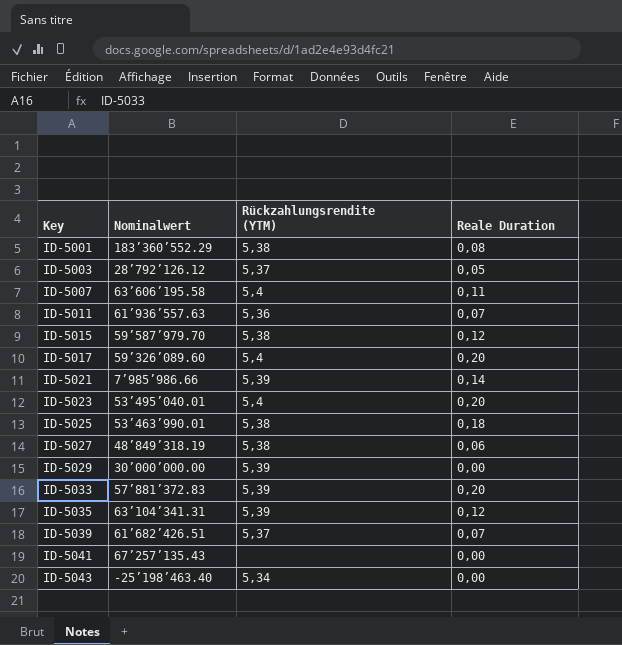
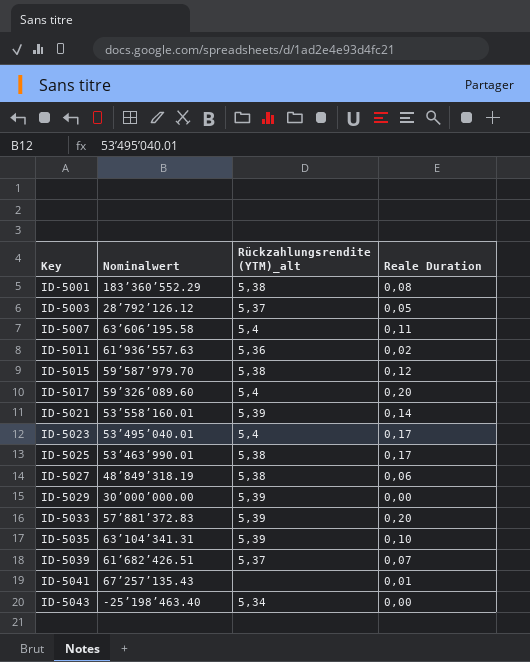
column name: Rückzahlungsrendite (YTM) -> Rückzahlungsrendite (YTM)_alt
ID-5011 | Reale Duration: 0,07 -> 0,02
ID-5021 | Nominalwert: 7’985’986.66 -> 53’558’160.01
ID-5023 | Reale Duration: 0,20 -> 0,17
ID-5025 | Reale Duration: 0,18 -> 0,17
ID-5035 | Reale Duration: 0,12 -> 0,10
ID-5041 | Reale Duration: 0,00 -> 0,01

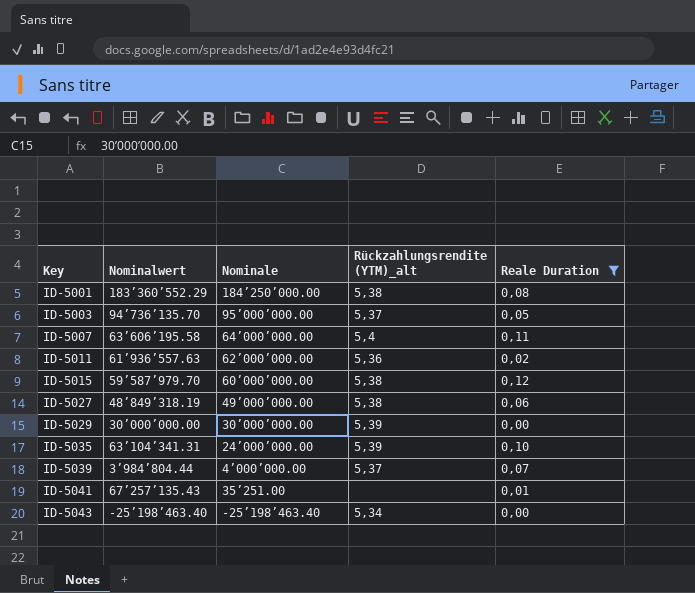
filter: none -> Reale Duration <= 0,12
column Nominale | position: none -> 3
ID-5003 | Nominalwert: 28’792’126.12 -> 94’736’135.70
ID-5039 | Nominalwert: 61’682’426.51 -> 3’984’804.44

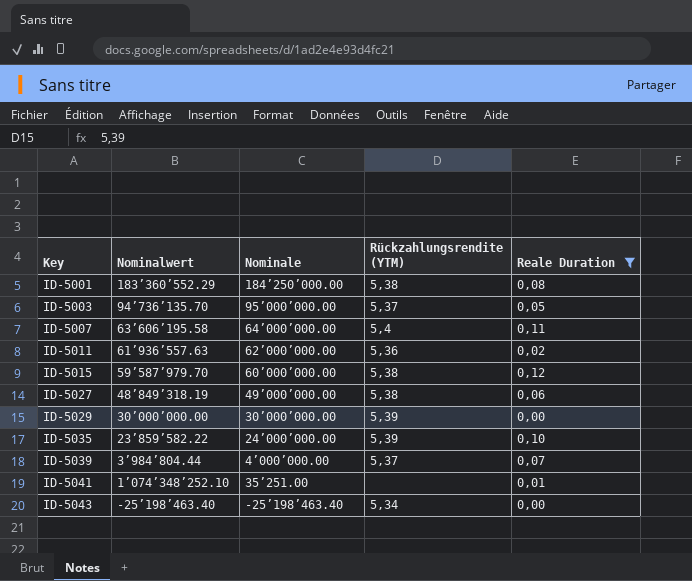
column name: Rückzahlungsrendite (YTM)_alt -> Rückzahlungsrendite (YTM)
ID-5035 | Nominalwert: 63’104’341.31 -> 23’859’582.22
ID-5041 | Nominalwert: 67’257’135.43 -> 1’074’348’252.10

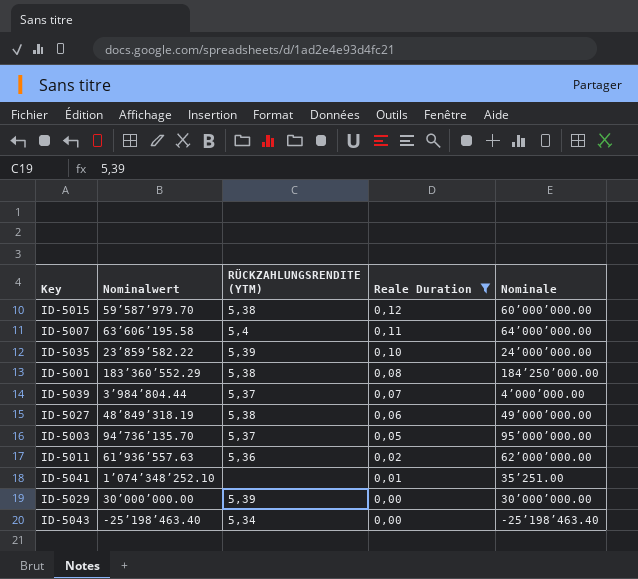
row order: Key ascending -> Reale Duration descending
column name: Rückzahlungsrendite (YTM) -> RÜCKZAHLUNGSRENDITE (YTM)
column Nominale | position: 3 -> 5

